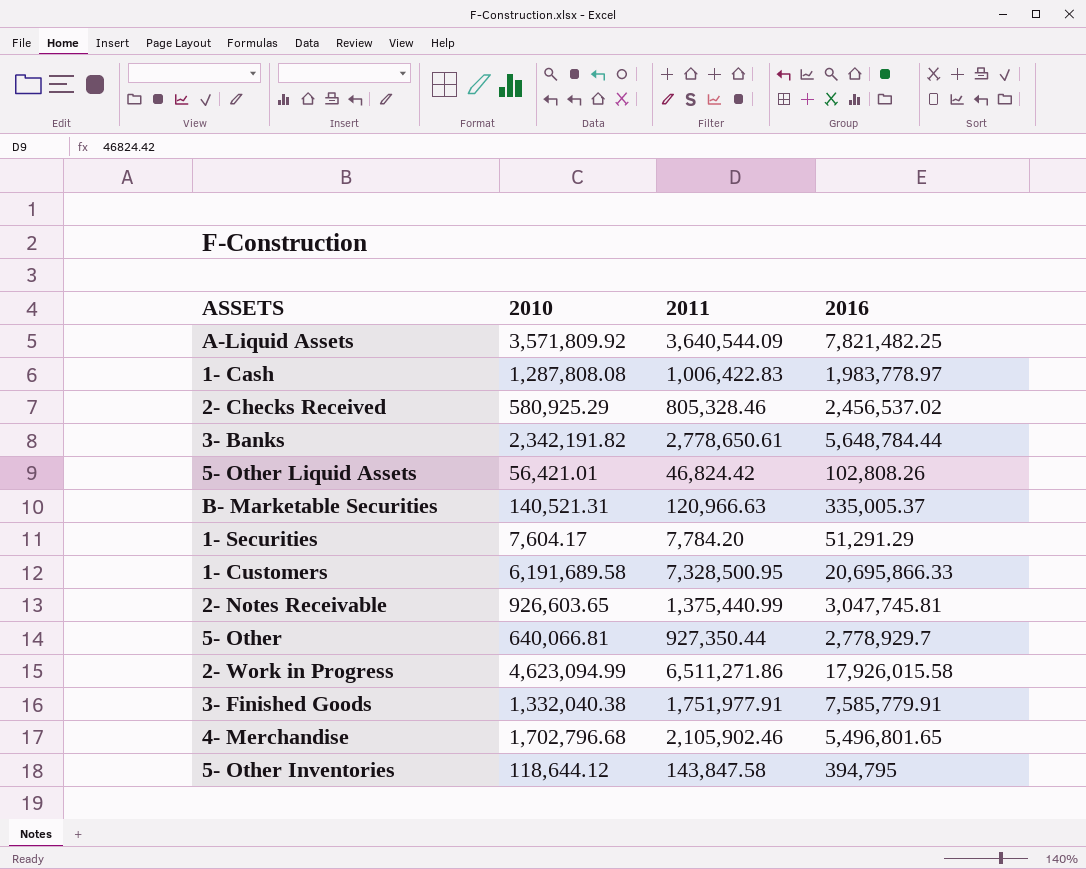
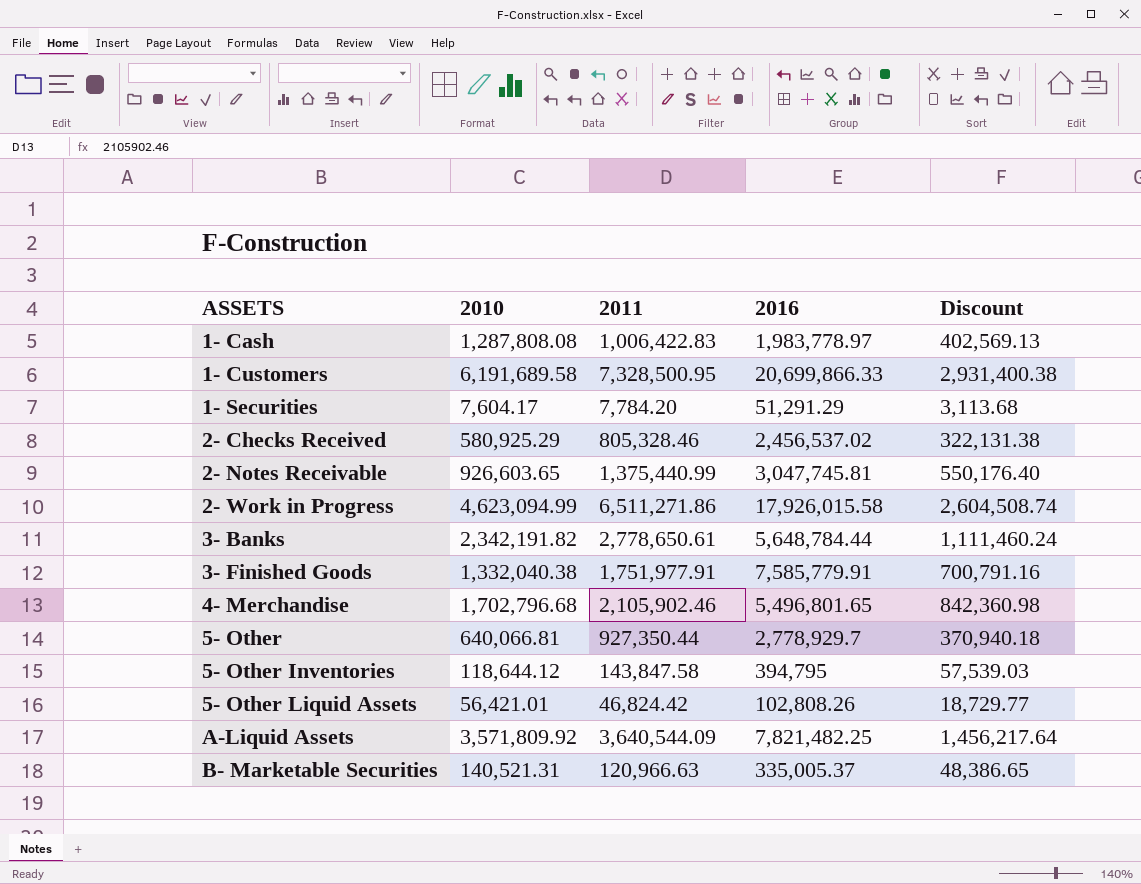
row order: none -> ASSETS ascending
column Discount | formula: none -> [2011] * 0.4
1- Customers | 2016: 20,695,866.33 -> 20,699,866.33

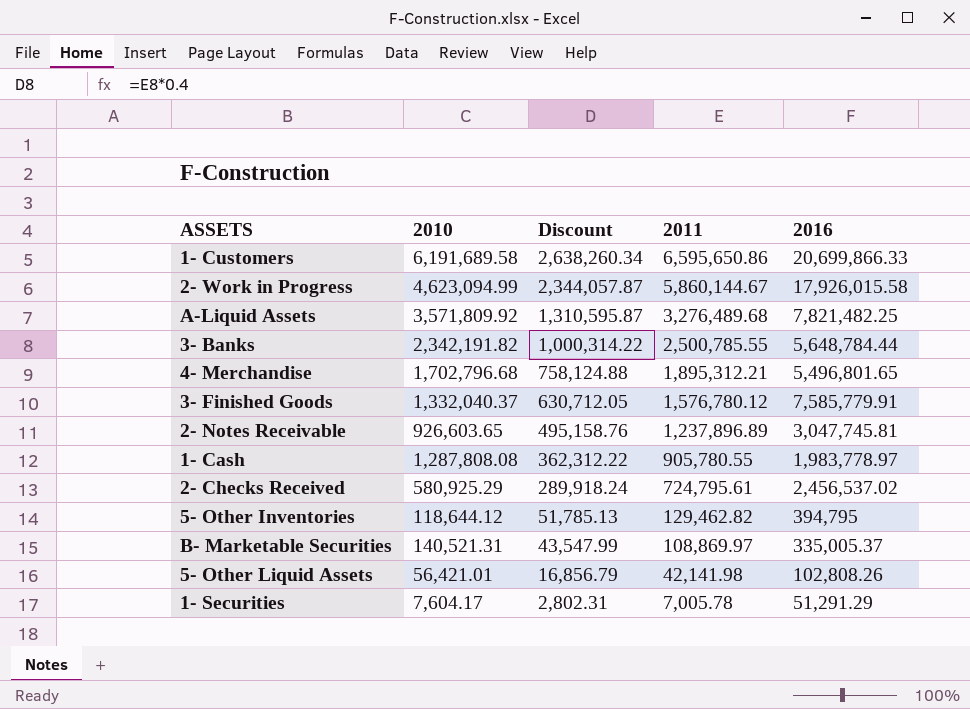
row order: ASSETS ascending -> Discount descending
column Discount | position: 5 -> 3
row 5- Other: 640,066.81 | 927,350.44 | 2,778,929.7 | 370,940.18 -> none
1- Customers | Discount: 2,931,400.38 -> 2,638,260.34
1- Customers | 2011: 7,328,500.95 -> 6,595,650.86
2- Work in Progress | Discount: 2,604,508.74 -> 2,344,057.87
2- Work in Progress | 2011: 6,511,271.86 -> 5,860,144.67
A-Liquid Assets | Discount: 1,456,217.64 -> 1,310,595.87
A-Liquid Assets | 2011: 3,640,544.09 -> 3,276,489.68
3- Banks | Discount: 1,111,460.24 -> 1,000,314.22
3- Banks | 2011: 2,778,650.61 -> 2,500,785.55
4- Merchandise | Discount: 842,360.98 -> 758,124.88
4- Merchandise | 2011: 2,105,902.46 -> 1,895,312.21
3- Finished Goods | 2010: 1,332,040.38 -> 1,332,040.37
3- Finished Goods | Discount: 700,791.16 -> 630,712.05
3- Finished Goods | 2011: 1,751,977.91 -> 1,576,780.12
2- Notes Receivable | Discount: 550,176.40 -> 495,158.76
2- Notes Receivable | 2011: 1,375,440.99 -> 1,237,896.89
1- Cash | Discount: 402,569.13 -> 362,312.22
1- Cash | 2011: 1,006,422.83 -> 905,780.55
2- Checks Received | Discount: 322,131.38 -> 289,918.24
2- Checks Received | 2011: 805,328.46 -> 724,795.61
5- Other Inventories | Discount: 57,539.03 -> 51,785.13
5- Other Inventories | 2011: 143,847.58 -> 129,462.82
B- Marketable Securities | Discount: 48,386.65 -> 43,547.99
B- Marketable Securities | 2011: 120,966.63 -> 108,869.97
5- Other Liquid Assets | Discount: 18,729.77 -> 16,856.79
5- Other Liquid Assets | 2011: 46,824.42 -> 42,141.98
1- Securities | Discount: 3,113.68 -> 2,802.31
1- Securities | 2011: 7,784.20 -> 7,005.78

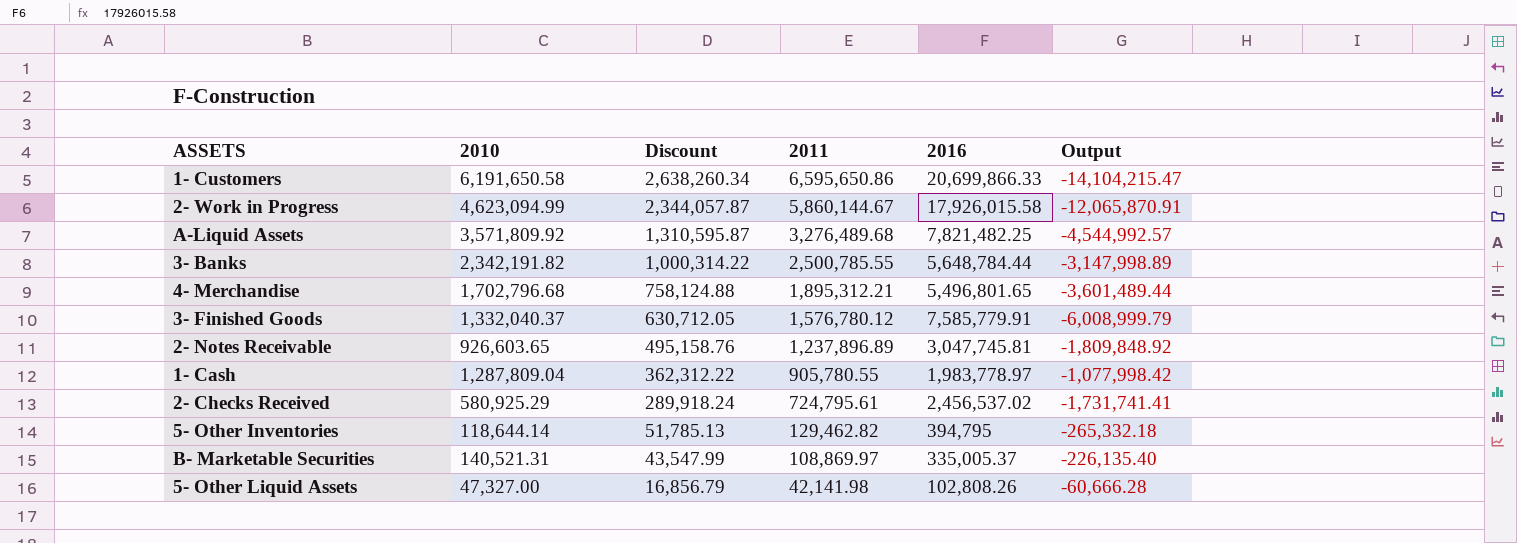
column Output | formula: none -> [2011] - [2016]
row 1- Securities: 7,604.17 | 2,802.31 | 7,005.78 | 51,291.29 -> none
1- Customers | 2010: 6,191,689.58 -> 6,191,650.58
1- Cash | 2010: 1,287,808.08 -> 1,287,809.04
5- Other Inventories | 2010: 118,644.12 -> 118,644.14
5- Other Liquid Assets | 2010: 56,421.01 -> 47,327.00

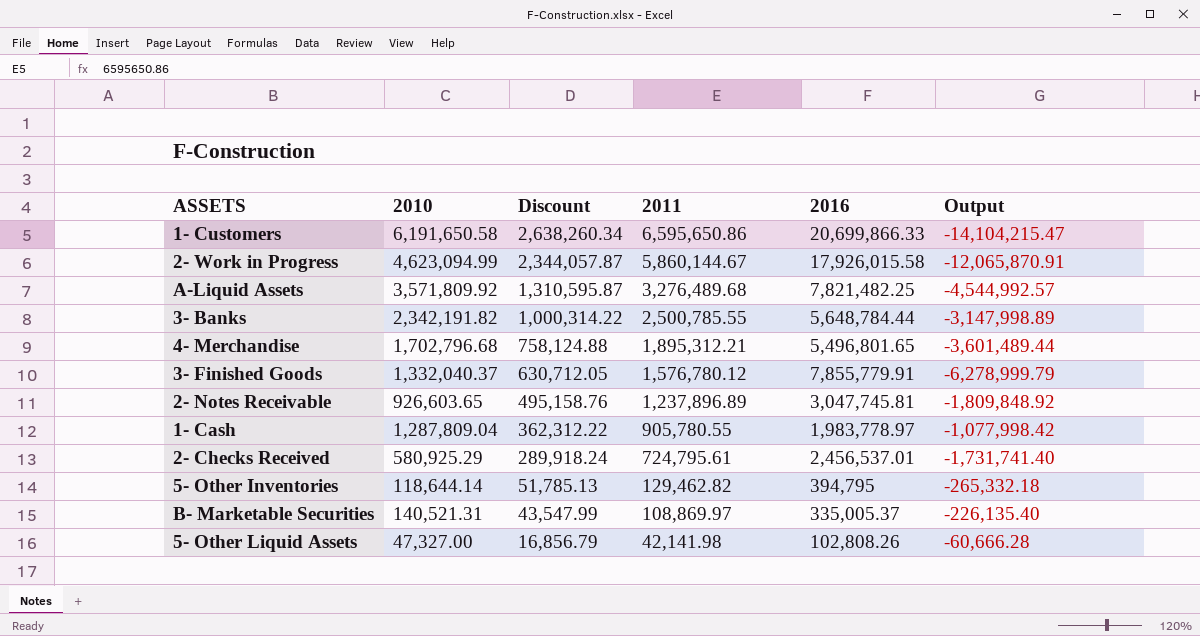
3- Finished Goods | 2016: 7,585,779.91 -> 7,855,779.91
3- Finished Goods | Output: -6,008,999.79 -> -6,278,999.79
2- Checks Received | 2016: 2,456,537.02 -> 2,456,537.01
2- Checks Received | Output: -1,731,741.41 -> -1,731,741.40

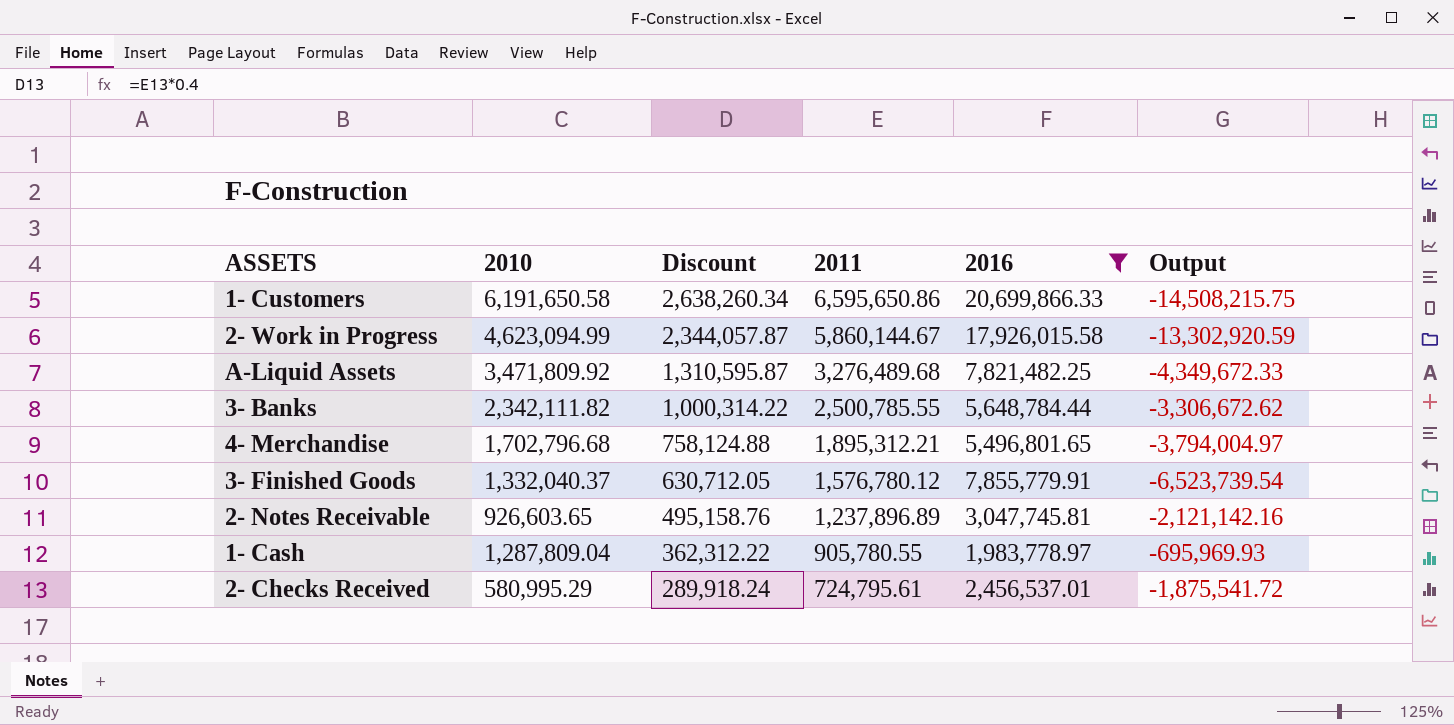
filter: none -> 2016 >= 1,983,778.97
column Output | formula: [2011] - [2016] -> [2010] - [2016]
A-Liquid Assets | 2010: 3,571,809.92 -> 3,471,809.92
3- Banks | 2010: 2,342,191.82 -> 2,342,111.82
2- Checks Received | 2010: 580,925.29 -> 580,995.29

